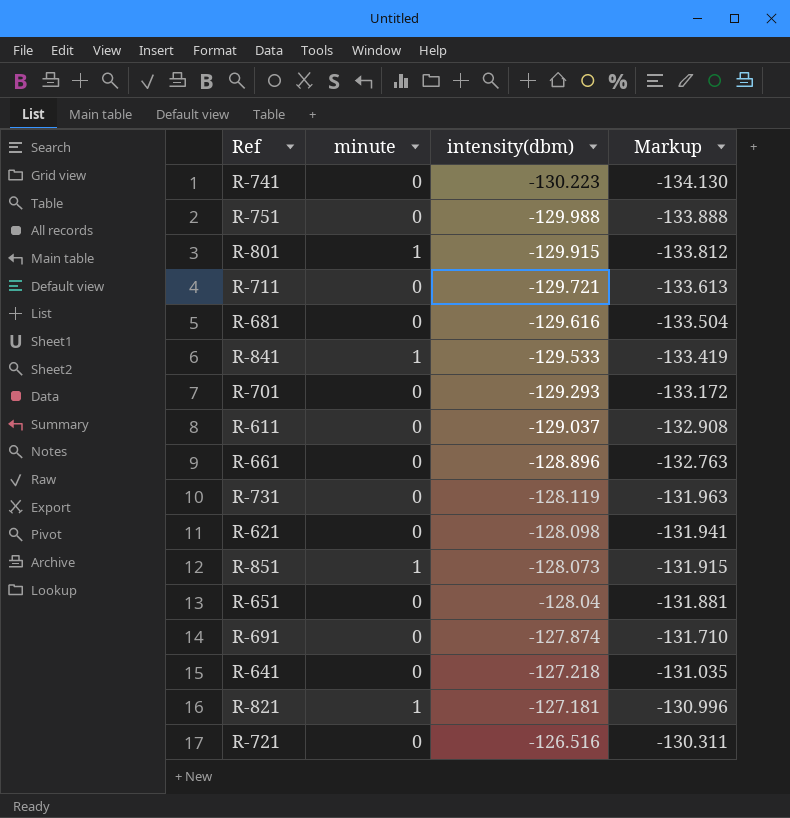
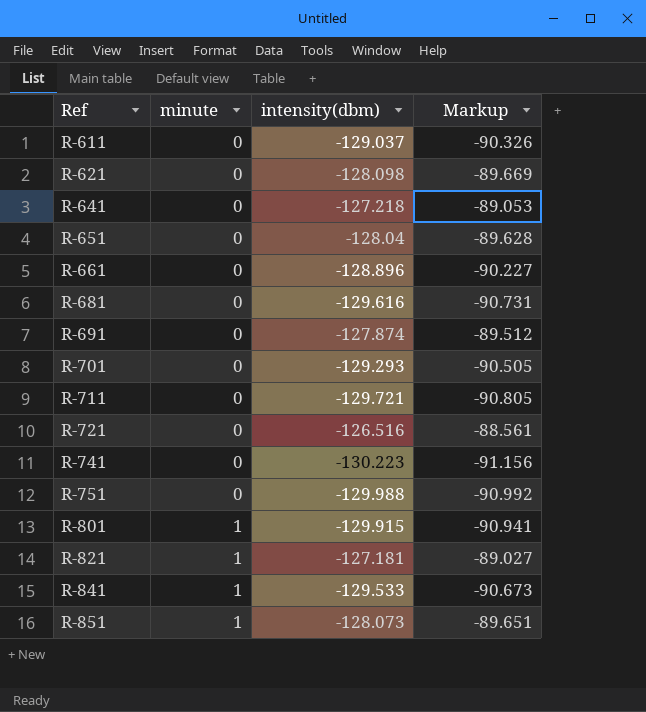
row order: intensity(dbm) ascending -> Ref ascending
column Markup | formula: [intensity(dbm)] * 1.03 -> [intensity(dbm)] * 0.7
row R-731: 0 | -128.119 | -131.963 -> none

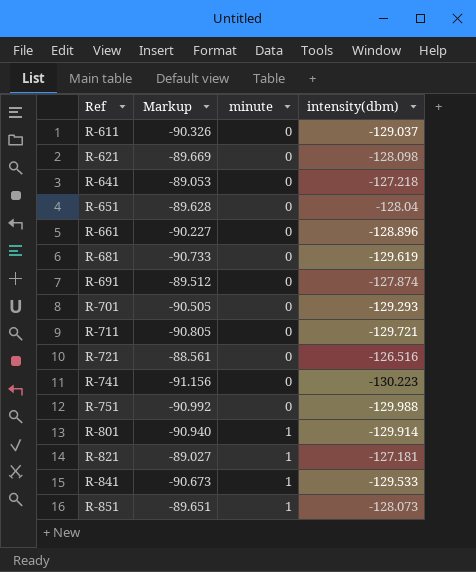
column Markup | position: 4 -> 2
R-681 | Markup: -90.731 -> -90.733
R-681 | intensity(dbm): -129.616 -> -129.619
R-801 | Markup: -90.941 -> -90.940
R-801 | intensity(dbm): -129.915 -> -129.914

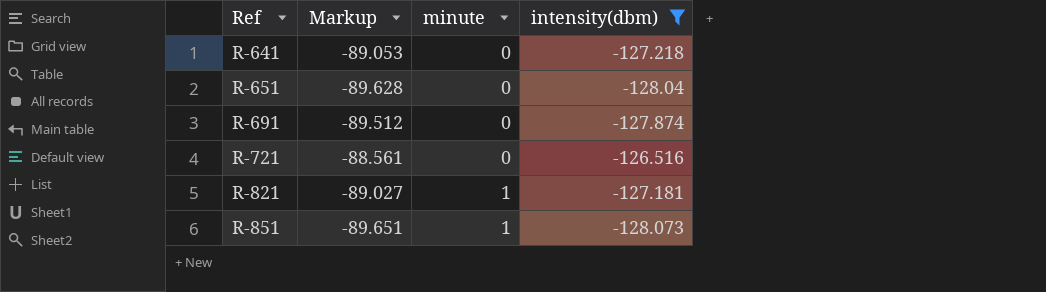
filter: none -> intensity(dbm) >= -128.073

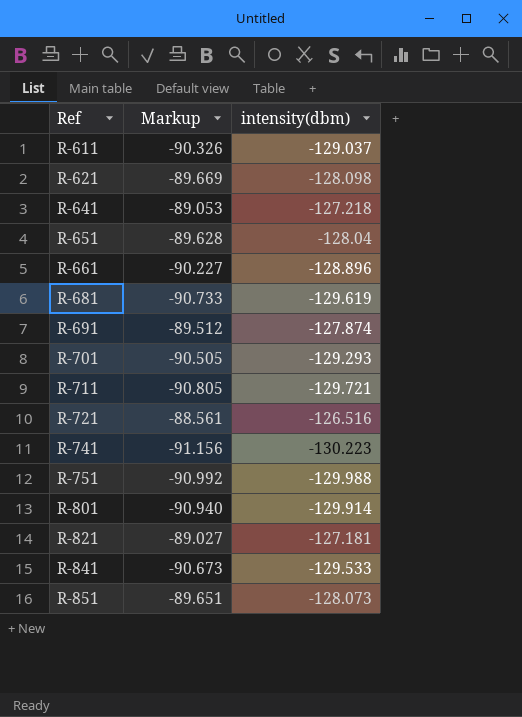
filter: intensity(dbm) >= -128.073 -> none
column minute | position: 3 -> none

